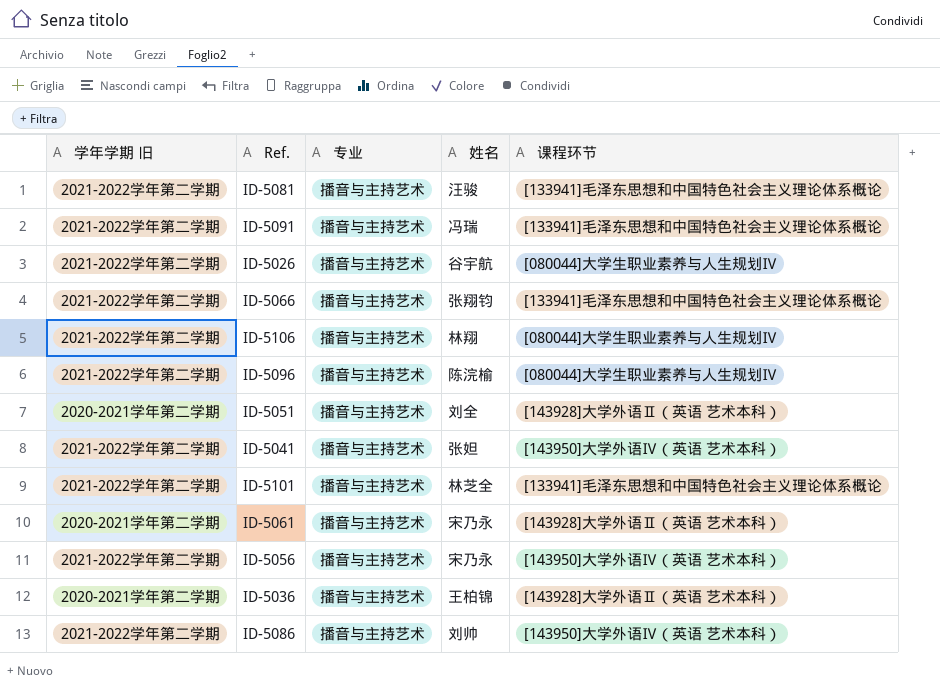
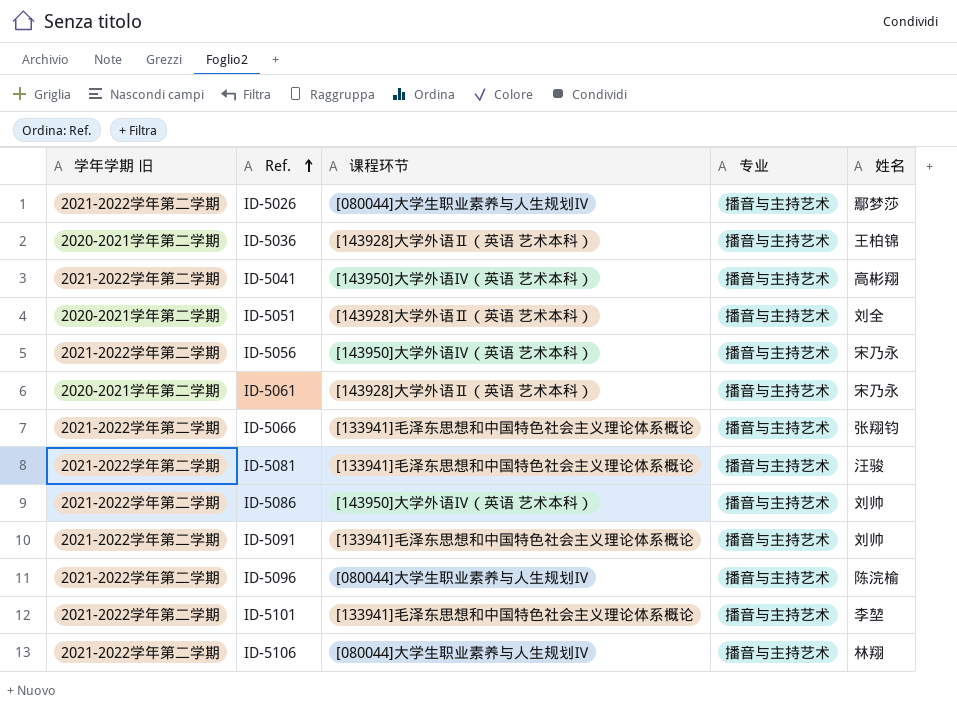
row order: none -> Ref. ascending
column 课程环节 | position: 5 -> 3
ID-5026 | 姓名: 谷宇航 -> 鄢梦莎
ID-5041 | 姓名: 张妲 -> 高彬翔
ID-5091 | 姓名: 冯瑞 -> 刘帅
ID-5101 | 姓名: 林芝全 -> 李堃

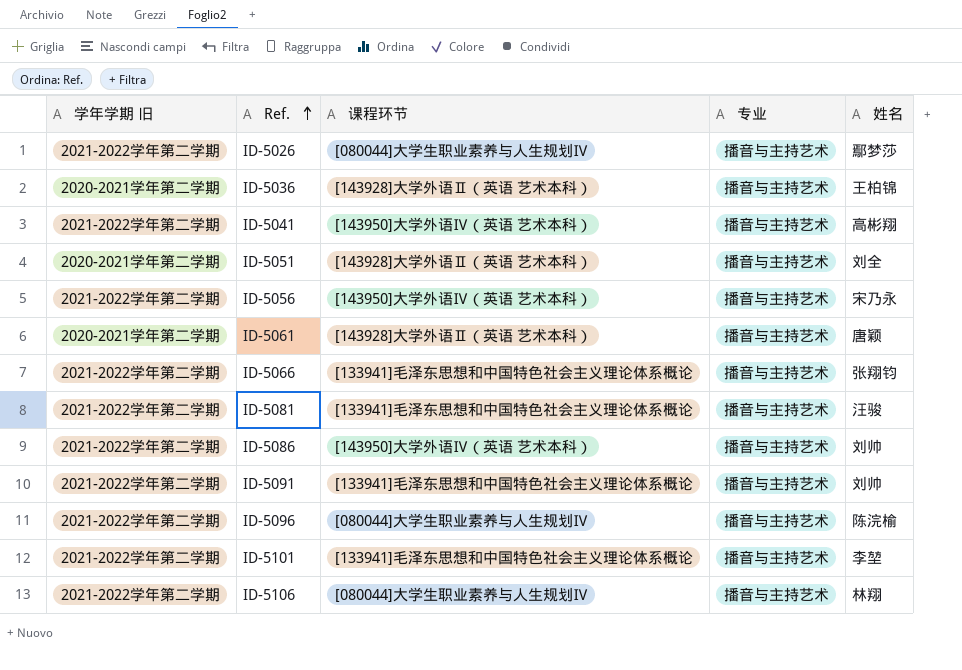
ID-5061 | 姓名: 宋乃永 -> 唐颖

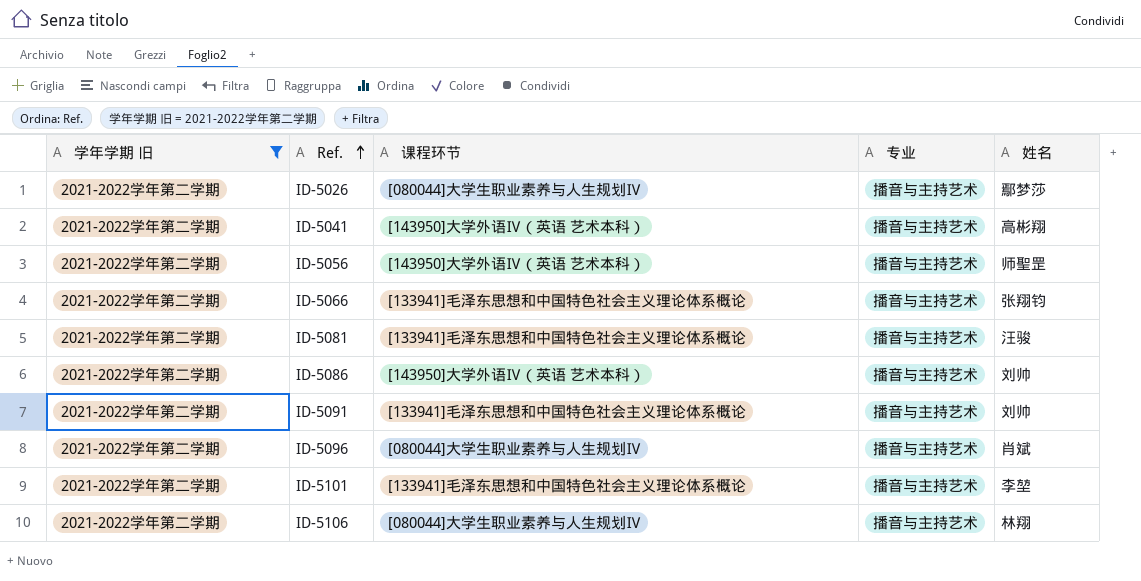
filter: none -> 学年学期 旧 = 2021-2022学年第二学期
ID-5056 | 姓名: 宋乃永 -> 师聖罡
ID-5096 | 姓名: 陈浣榆 -> 肖斌

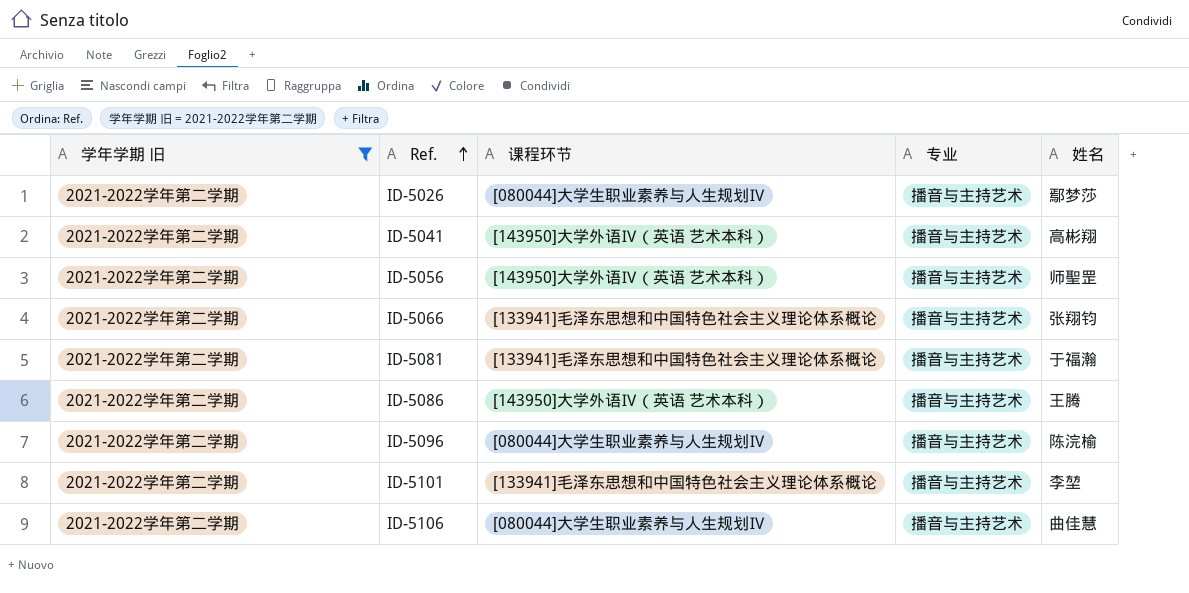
row ID-5091: 2021-2022学年第二学期 | [133941]毛泽东思想和中国特色社会主义理论体系概论 | 播音与主持艺术 | 刘帅 -> none
ID-5081 | 姓名: 汪骏 -> 于福瀚
ID-5086 | 姓名: 刘帅 -> 王腾
ID-5096 | 姓名: 肖斌 -> 陈浣榆
ID-5106 | 姓名: 林翔 -> 曲佳慧

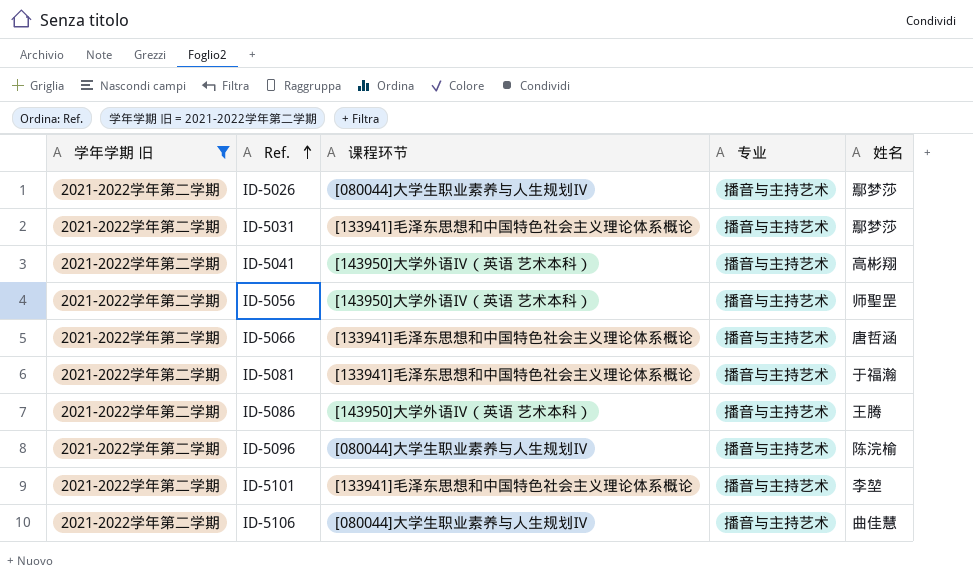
row ID-5031: none -> 2021-2022学年第二学期 | [133941]毛泽东思想和中国特色社会主义理论体系概论 | 播音与主持艺术 | 鄢梦莎
ID-5066 | 姓名: 张翔钧 -> 唐哲涵

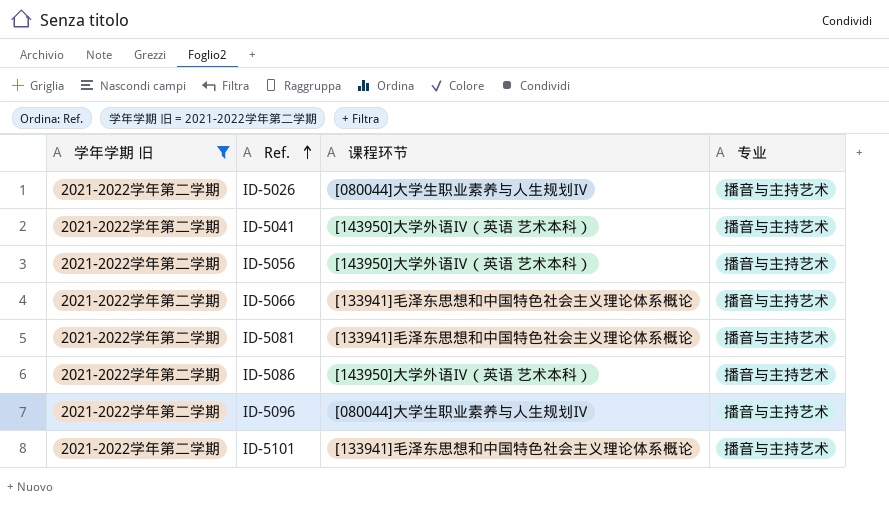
column 姓名 | position: 5 -> none
row ID-5031: 2021-2022学年第二学期 | [133941]毛泽东思想和中国特色社会主义理论体系概论 | 播音与主持艺术 | 鄢梦莎 -> none
row ID-5106: 2021-2022学年第二学期 | [080044]大学生职业素养与人生规划Ⅳ | 播音与主持艺术 | 曲佳慧 -> none

